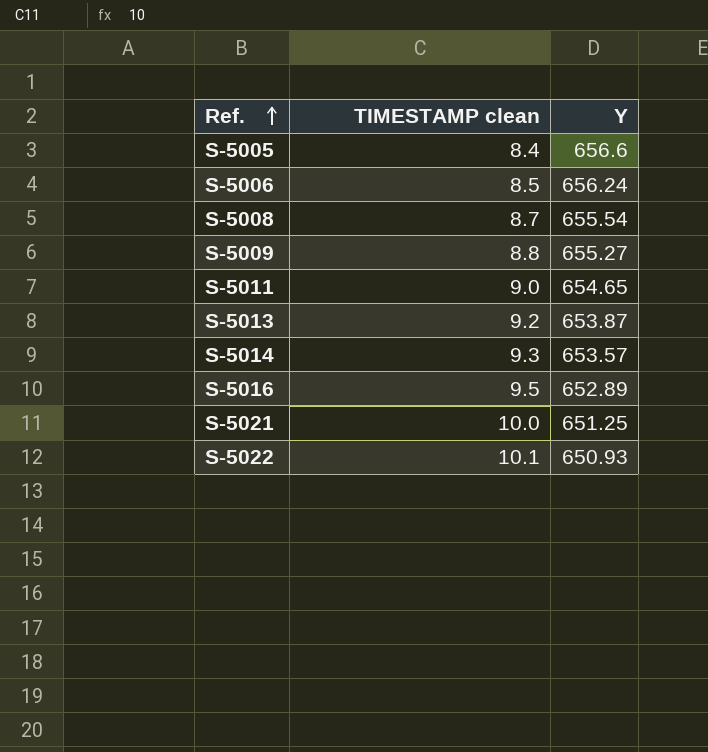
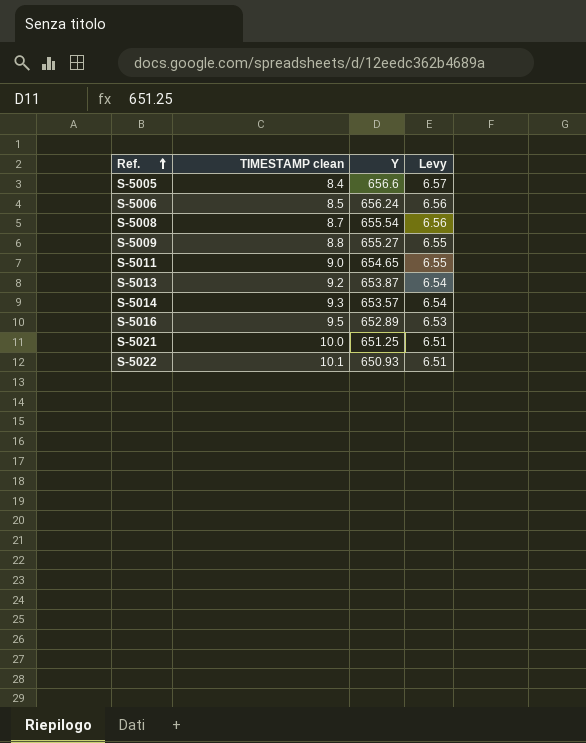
column Levy | formula: none -> [Y] * 0.01

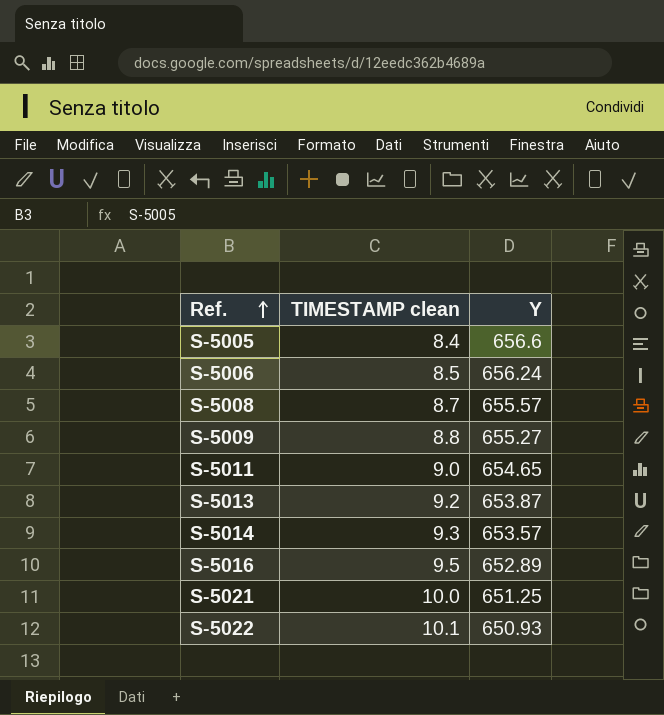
column Levy | formula: [Y] * 0.01 -> none
S-5008 | Y: 655.54 -> 655.57

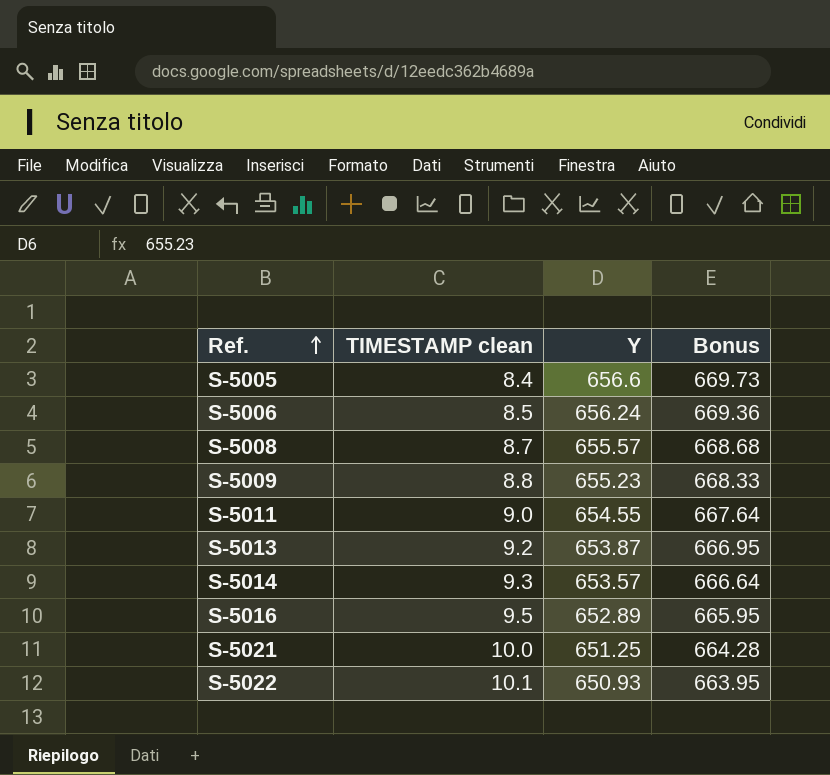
column Bonus | formula: none -> [Y] * 1.02
S-5009 | Y: 655.27 -> 655.23
S-5011 | Y: 654.65 -> 654.55

